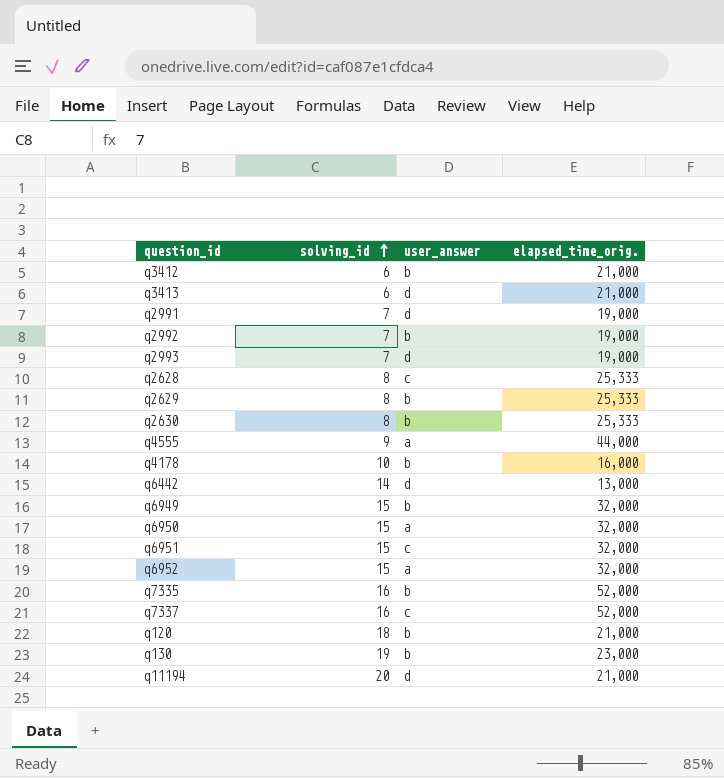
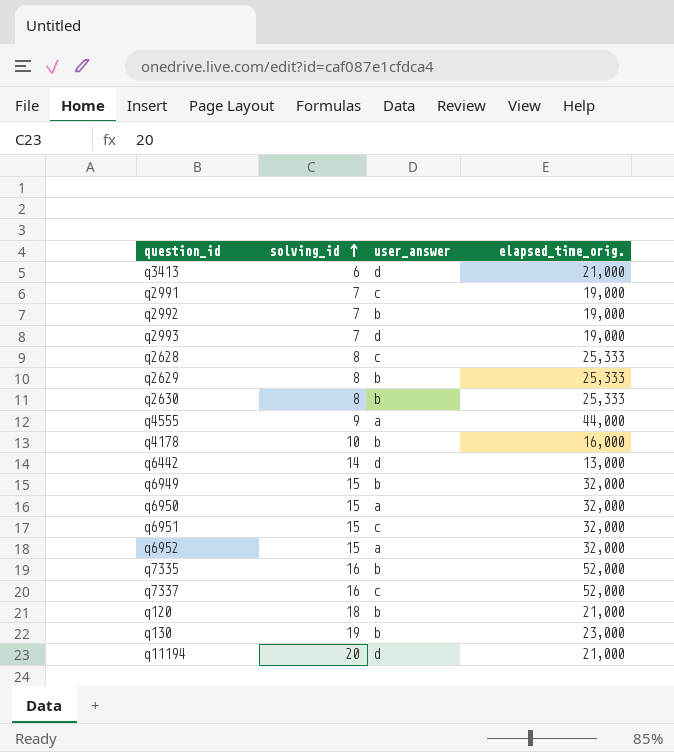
row q3412: 6 | b | 21,000 -> none
q2991 | user_answer: d -> c

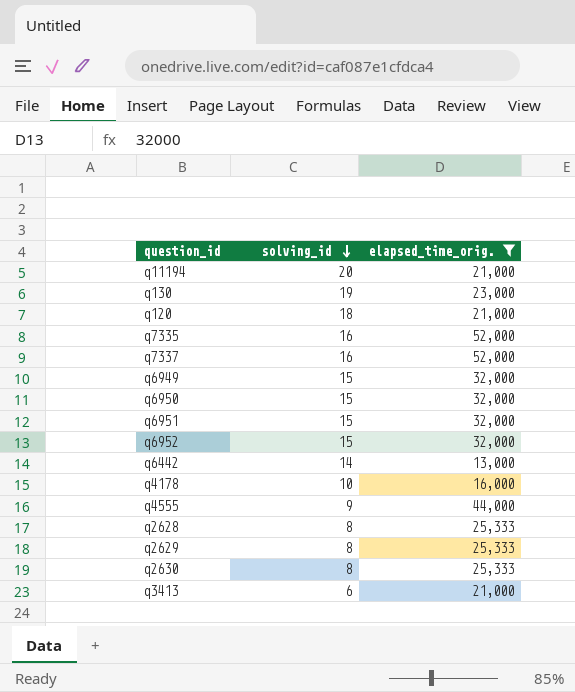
filter: none -> elapsed_time_orig. != 19,000
row order: solving_id ascending -> solving_id descending
column user_answer | position: 3 -> none

